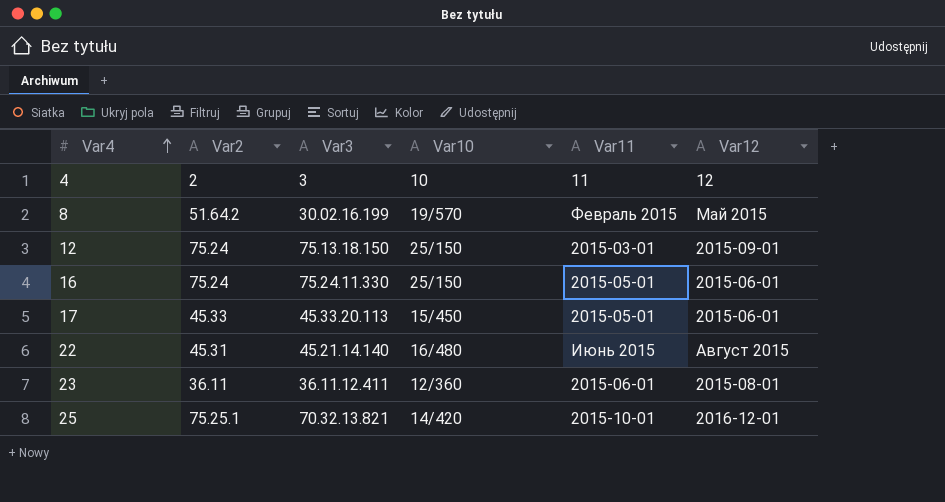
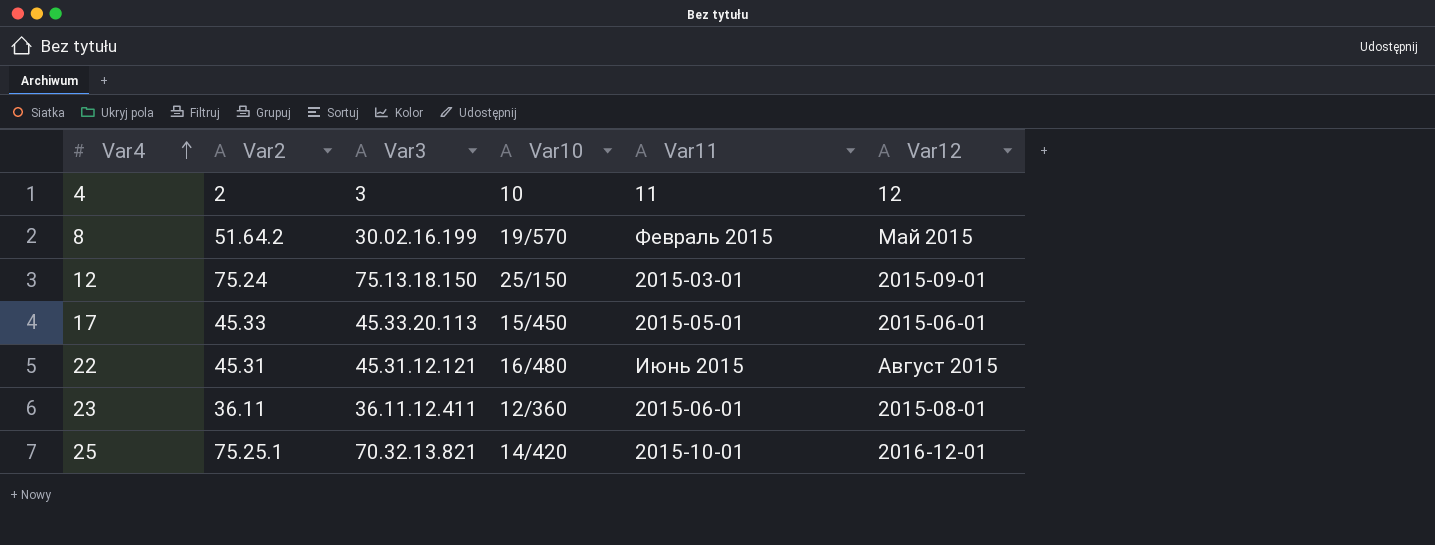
row 16: 75.24 | 75.24.11.330 | 25/150 | 2015-05-01 | 2015-06-01 -> none
22 | Var3: 45.21.14.140 -> 45.31.12.121

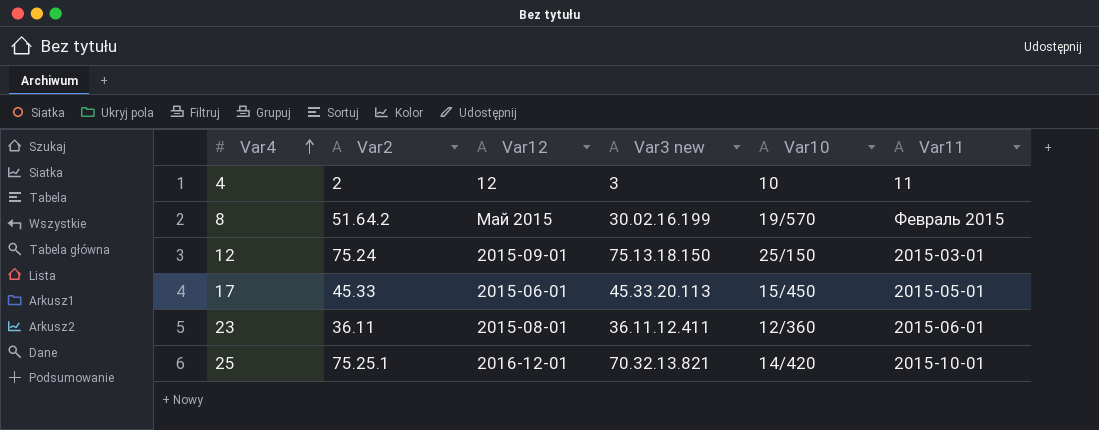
column Var12 | position: 6 -> 3
column name: Var3 -> Var3 new
row 22: 45.31 | 45.31.12.121 | 16/480 | Июнь 2015 | Август 2015 -> none

